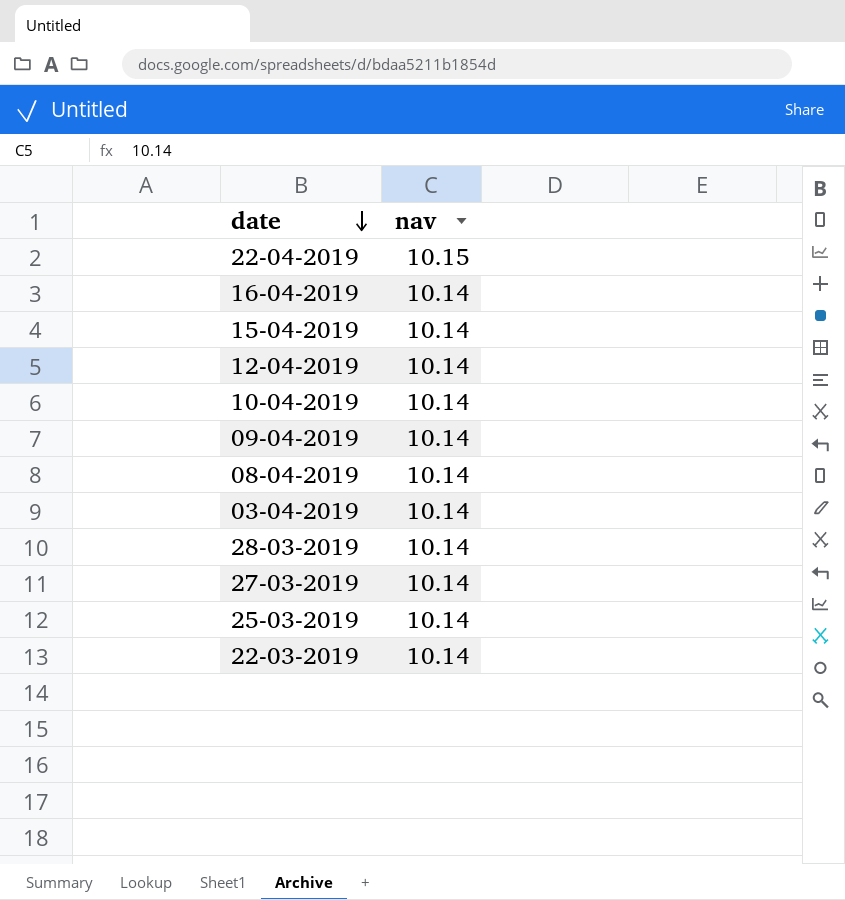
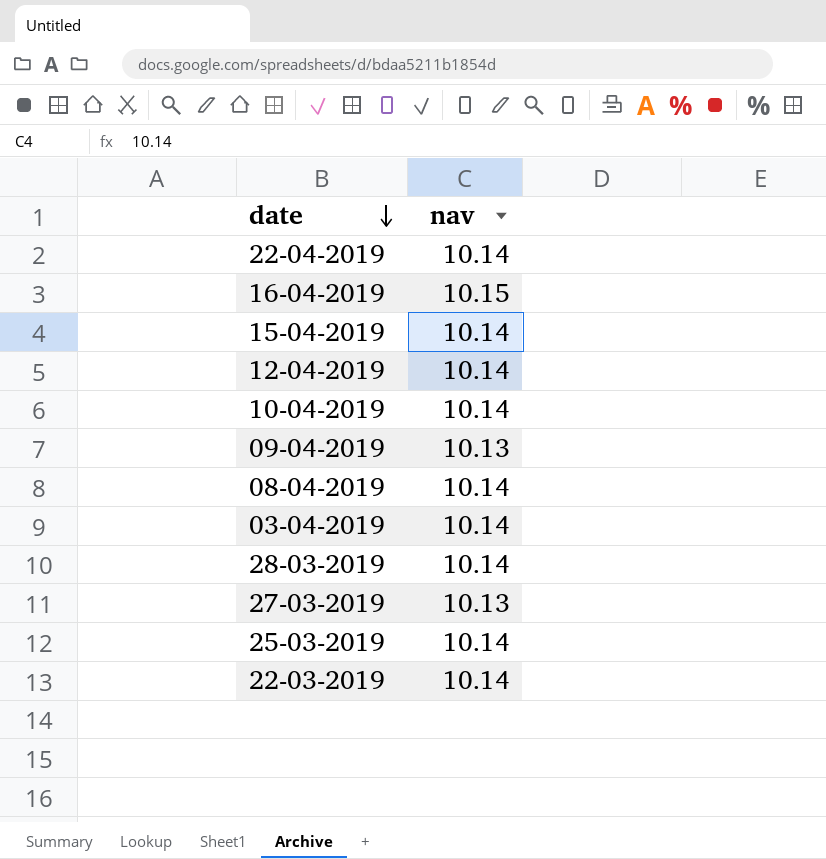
22-04-2019 | nav: 10.15 -> 10.14
16-04-2019 | nav: 10.14 -> 10.15
09-04-2019 | nav: 10.14 -> 10.13
27-03-2019 | nav: 10.14 -> 10.13

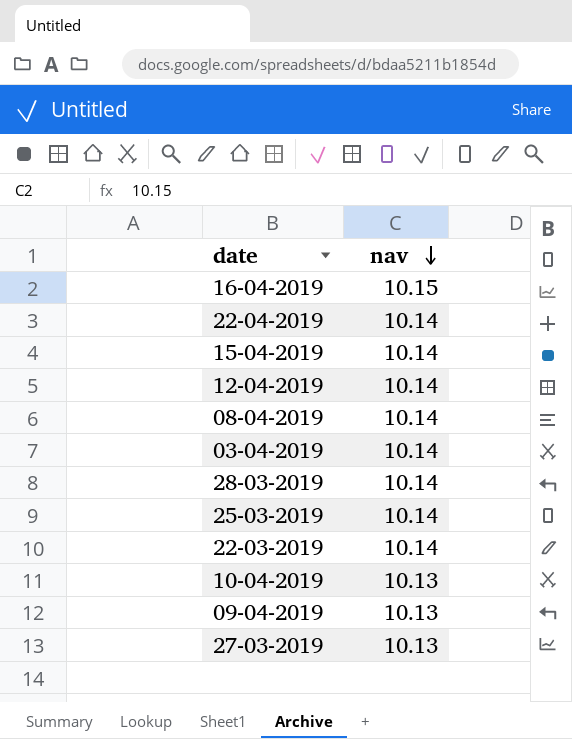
row order: date descending -> nav descending
10-04-2019 | nav: 10.14 -> 10.13

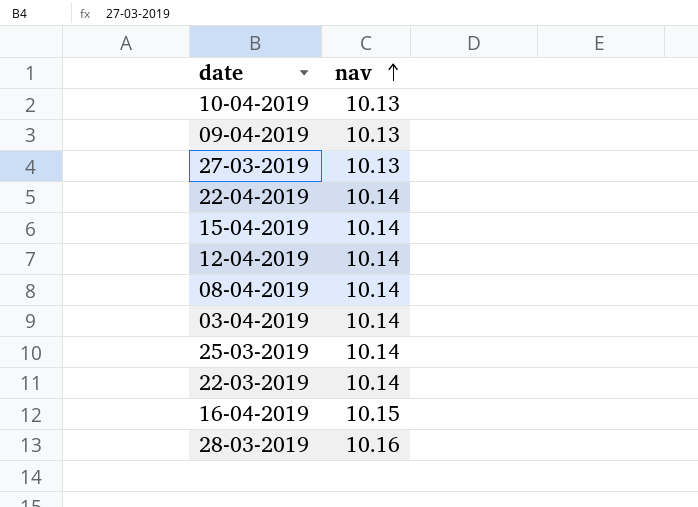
row order: nav descending -> nav ascending
28-03-2019 | nav: 10.14 -> 10.16

